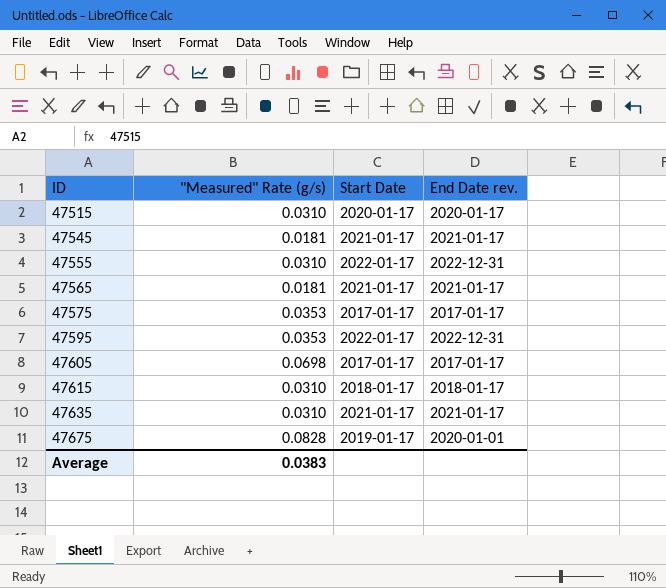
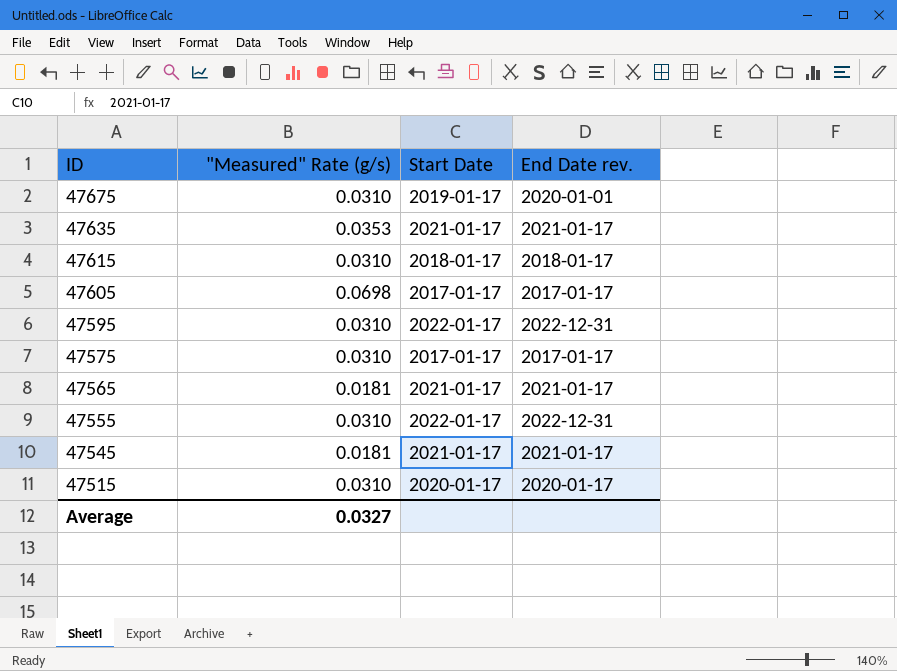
row order: ID ascending -> ID descending
47675 | "Measured" Rate (g/s): 0.0828 -> 0.0310
47635 | "Measured" Rate (g/s): 0.0310 -> 0.0353
47595 | "Measured" Rate (g/s): 0.0353 -> 0.0310
47575 | "Measured" Rate (g/s): 0.0353 -> 0.0310
Average | "Measured" Rate (g/s): 0.0383 -> 0.0327

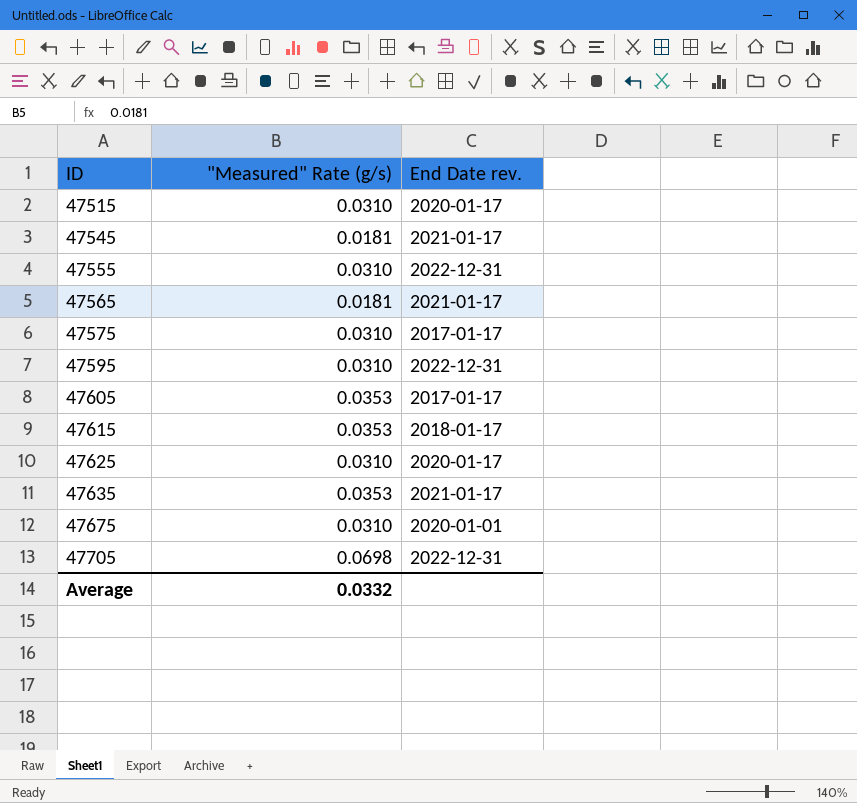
row order: ID descending -> ID ascending
column Start Date | position: 3 -> none
47605 | "Measured" Rate (g/s): 0.0698 -> 0.0353
47615 | "Measured" Rate (g/s): 0.0310 -> 0.0353
row 47625: none -> 0.0310 | 2020-01-17
row 47705: none -> 0.0698 | 2022-12-31
Average | "Measured" Rate (g/s): 0.0327 -> 0.0332

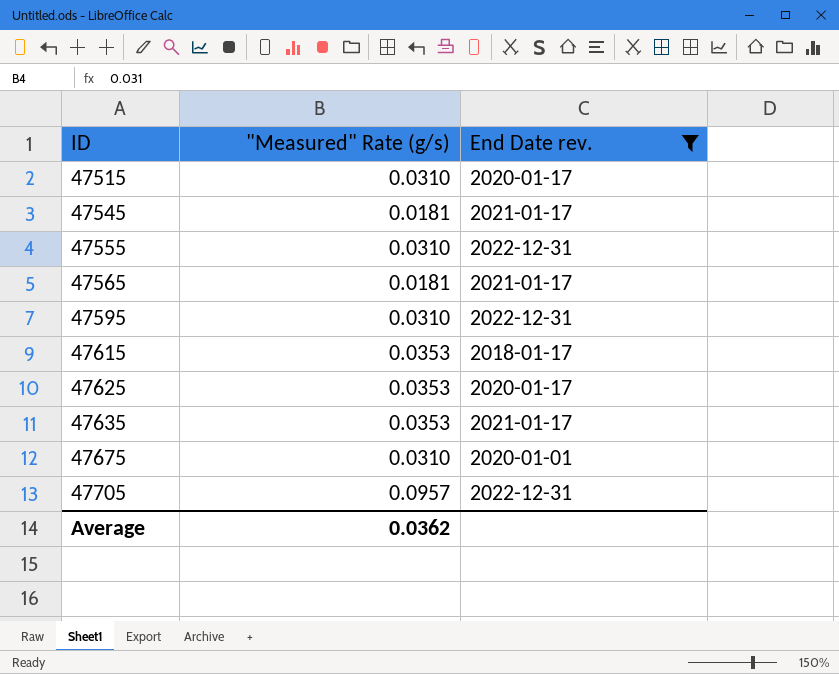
filter: none -> End Date rev. != 2017-01-17
47625 | "Measured" Rate (g/s): 0.0310 -> 0.0353
47705 | "Measured" Rate (g/s): 0.0698 -> 0.0957
Average | "Measured" Rate (g/s): 0.0332 -> 0.0362

